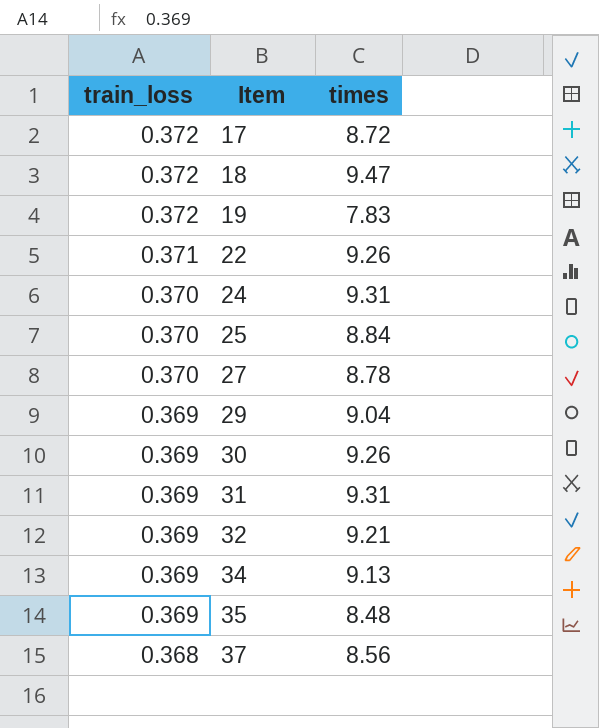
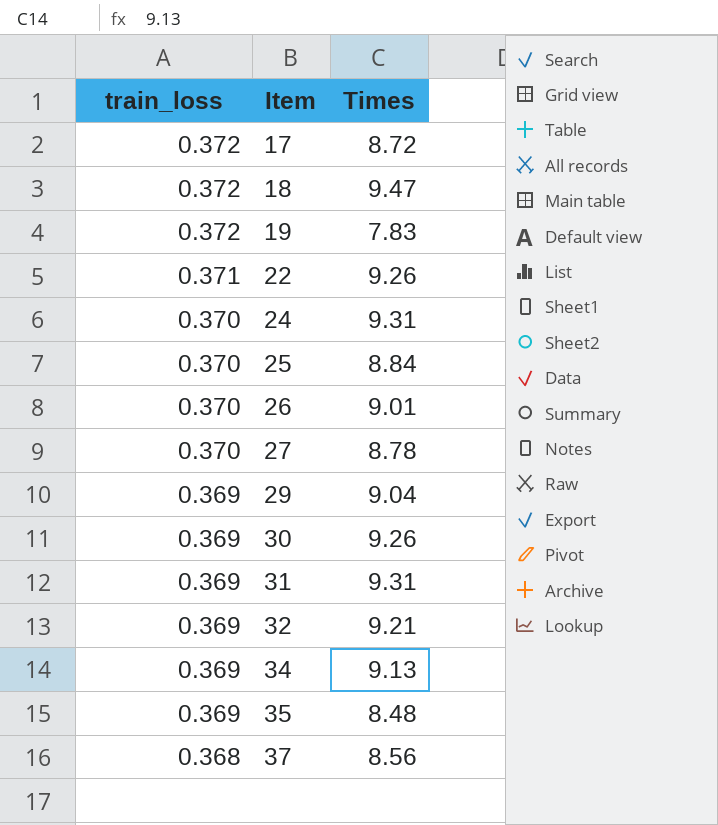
column name: times -> Times
row 26: none -> 0.370 | 9.01

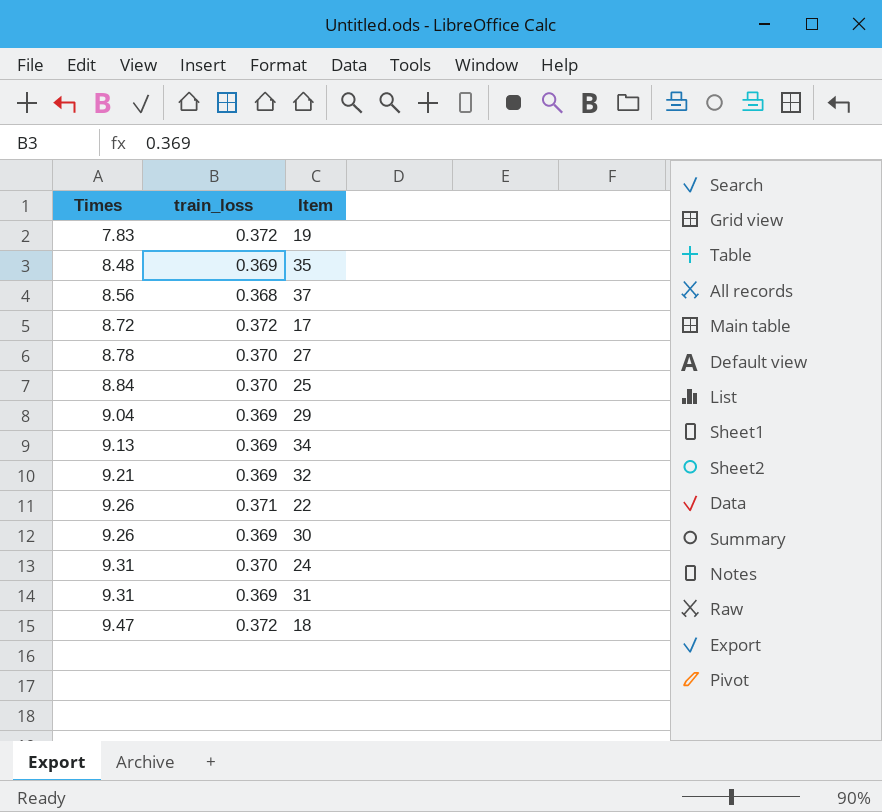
row order: train_loss descending -> Times ascending
column Times | position: 3 -> 1
row 26: 0.370 | 9.01 -> none

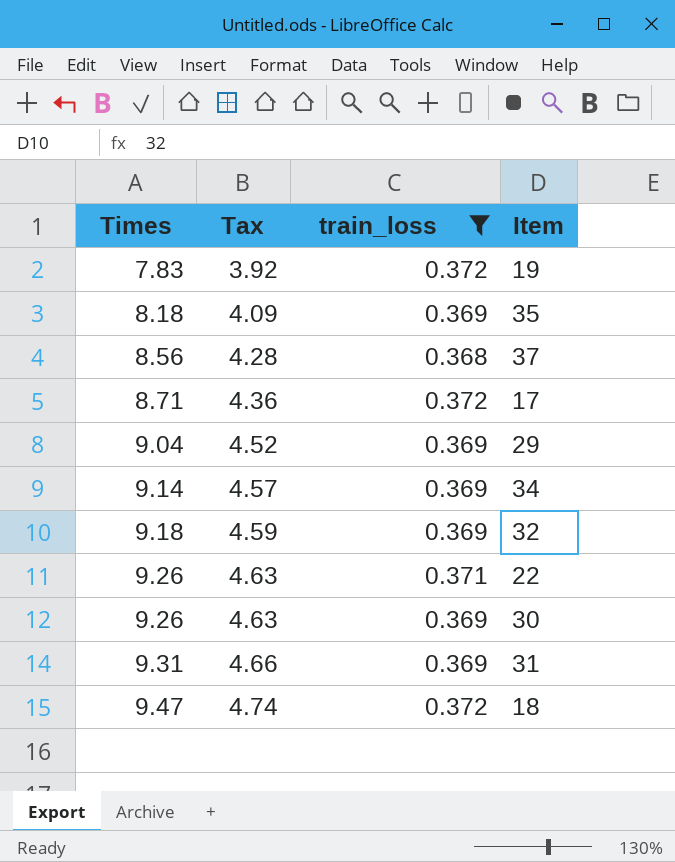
filter: none -> train_loss != 0.370
column Tax | formula: none -> [Times] * 0.5
35 | Times: 8.48 -> 8.18
17 | Times: 8.72 -> 8.71
34 | Times: 9.13 -> 9.14
32 | Times: 9.21 -> 9.18

